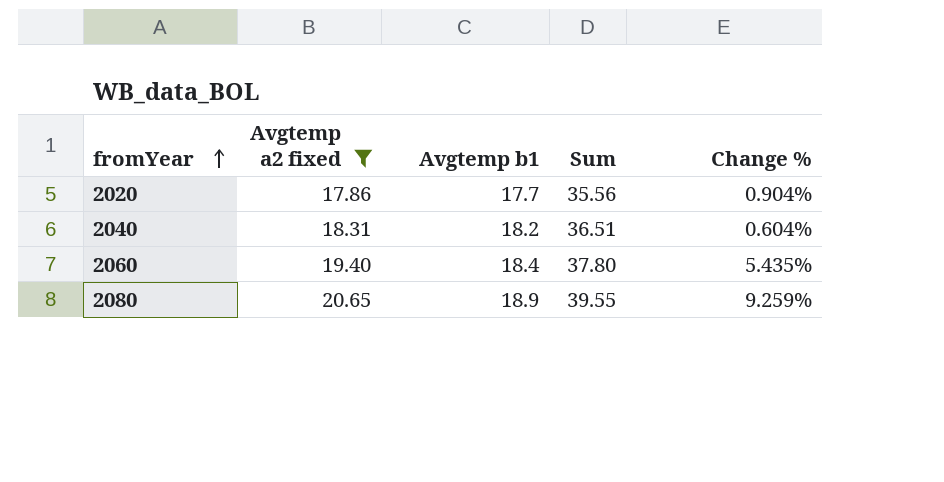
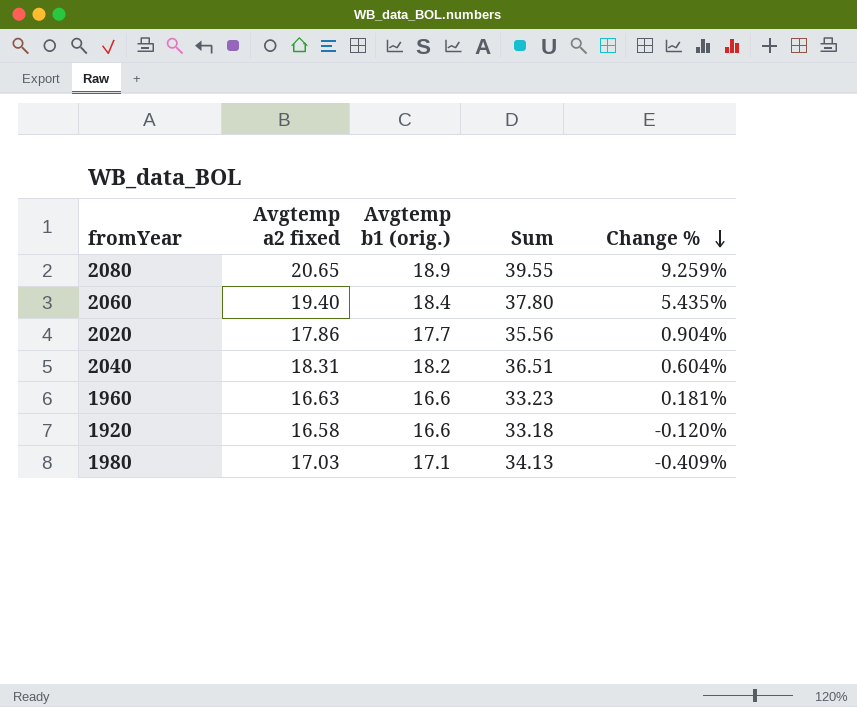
filter: Avgtemp a2 fixed >= 17.86 -> none
row order: fromYear ascending -> Change % descending
column name: Avgtemp b1 -> Avgtemp b1 (orig.)

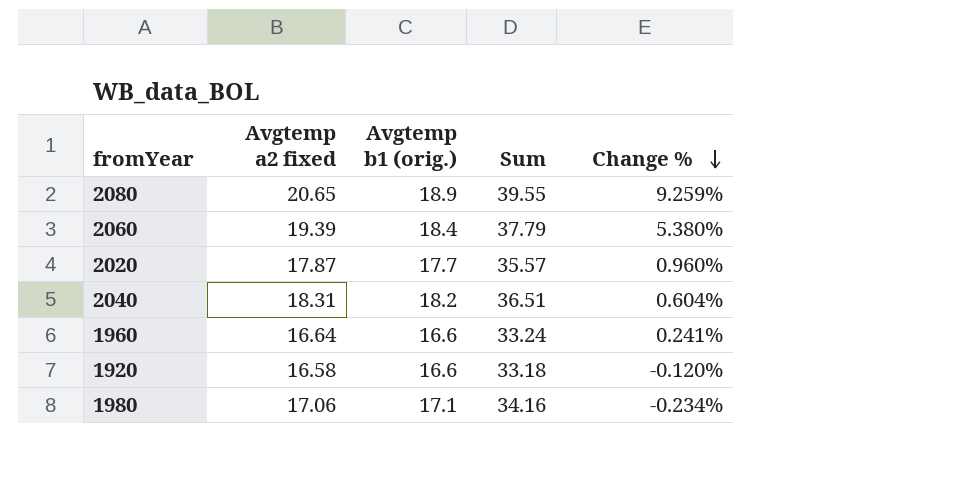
2060 | Avgtemp a2 fixed: 19.40 -> 19.39
2060 | Sum: 37.80 -> 37.79
2060 | Change %: 5.435% -> 5.380%
2020 | Avgtemp a2 fixed: 17.86 -> 17.87
2020 | Sum: 35.56 -> 35.57
2020 | Change %: 0.904% -> 0.960%
1960 | Avgtemp a2 fixed: 16.63 -> 16.64
1960 | Sum: 33.23 -> 33.24
1960 | Change %: 0.181% -> 0.241%
1980 | Avgtemp a2 fixed: 17.03 -> 17.06
1980 | Sum: 34.13 -> 34.16
1980 | Change %: -0.409% -> -0.234%

